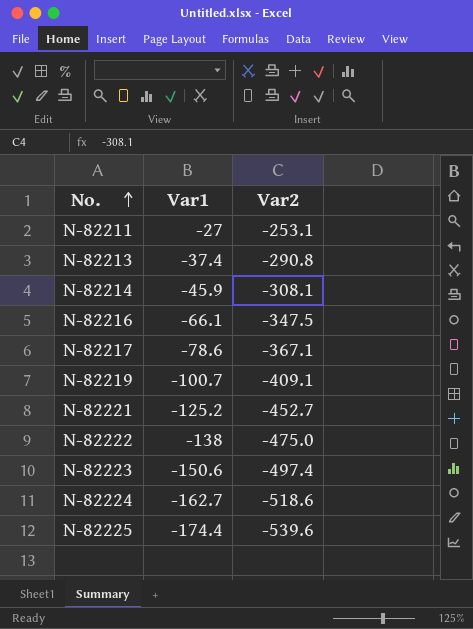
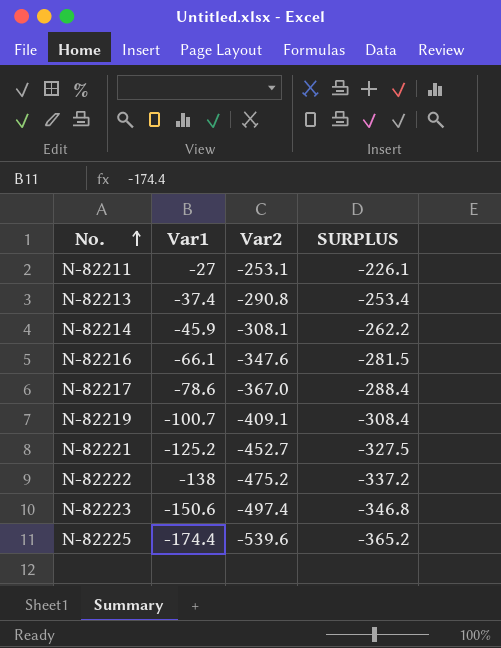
column SURPLUS | formula: none -> [Var2] - [Var1]
row N-82224: -162.7 | -518.6 -> none
N-82216 | Var2: -347.5 -> -347.6
N-82217 | Var2: -367.1 -> -367.0
N-82222 | Var2: -475.0 -> -475.2

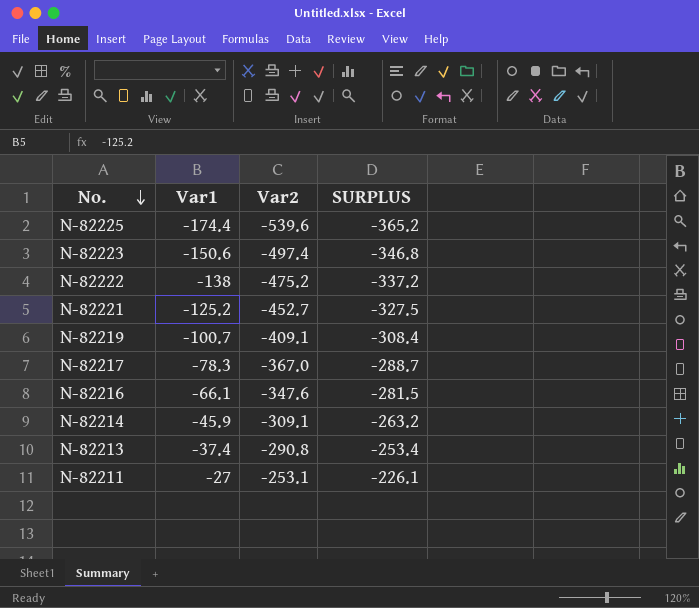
row order: No. ascending -> No. descending
N-82217 | Var1: -78.6 -> -78.3
N-82217 | SURPLUS: -288.4 -> -288.7
N-82214 | Var2: -308.1 -> -309.1
N-82214 | SURPLUS: -262.2 -> -263.2

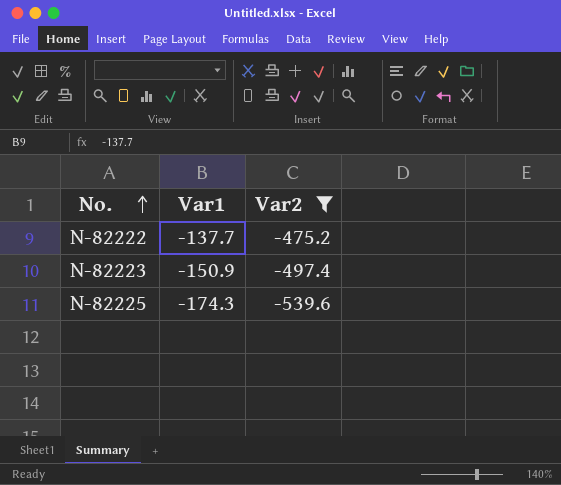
filter: none -> Var2 <= -475.2
row order: No. descending -> No. ascending
column SURPLUS | formula: [Var2] - [Var1] -> none
N-82222 | Var1: -138 -> -137.7
N-82223 | Var1: -150.6 -> -150.9
N-82225 | Var1: -174.4 -> -174.3

